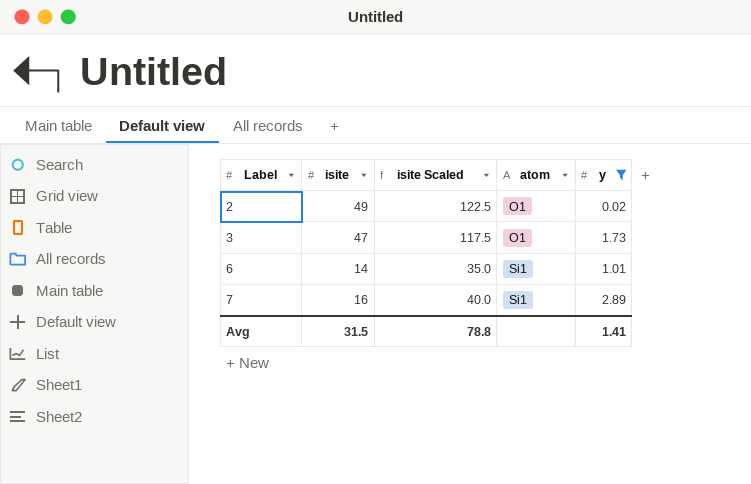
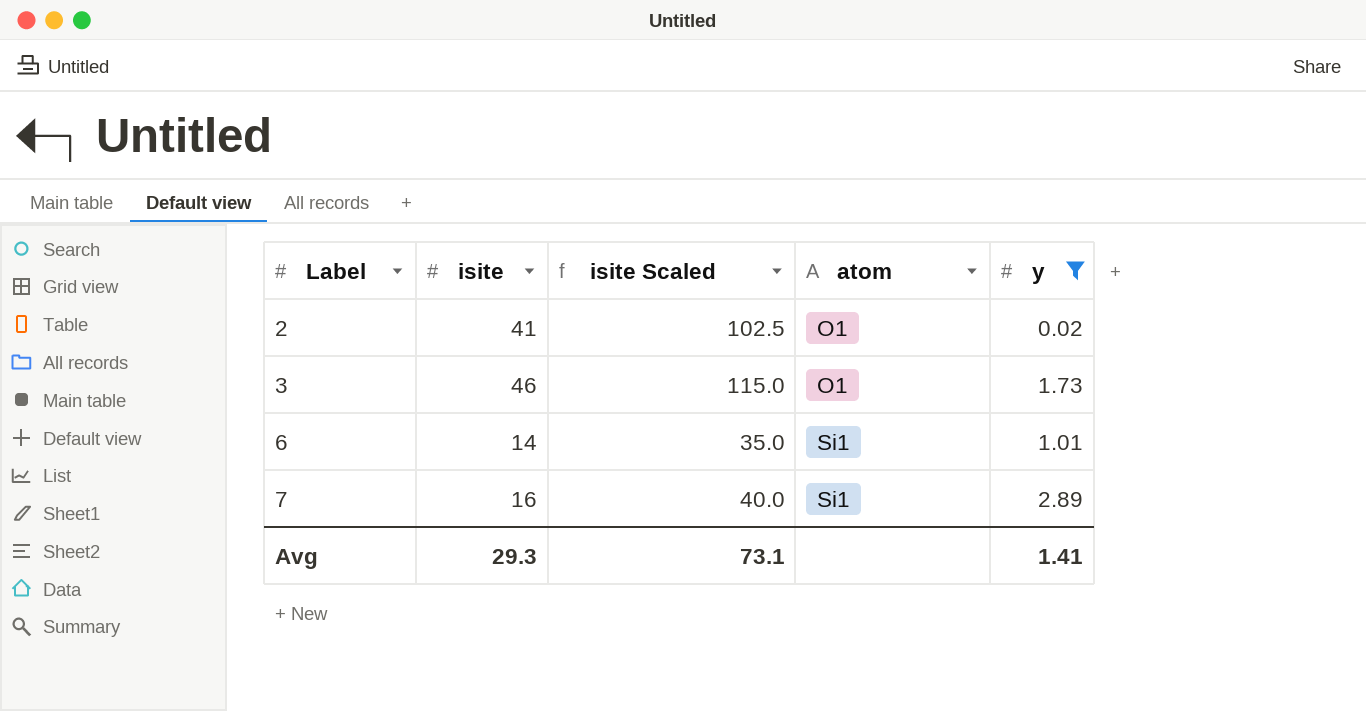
2 | isite: 49 -> 41
2 | isite Scaled: 122.5 -> 102.5
3 | isite: 47 -> 46
3 | isite Scaled: 117.5 -> 115.0
Avg | isite: 31.5 -> 29.3
Avg | isite Scaled: 78.8 -> 73.1

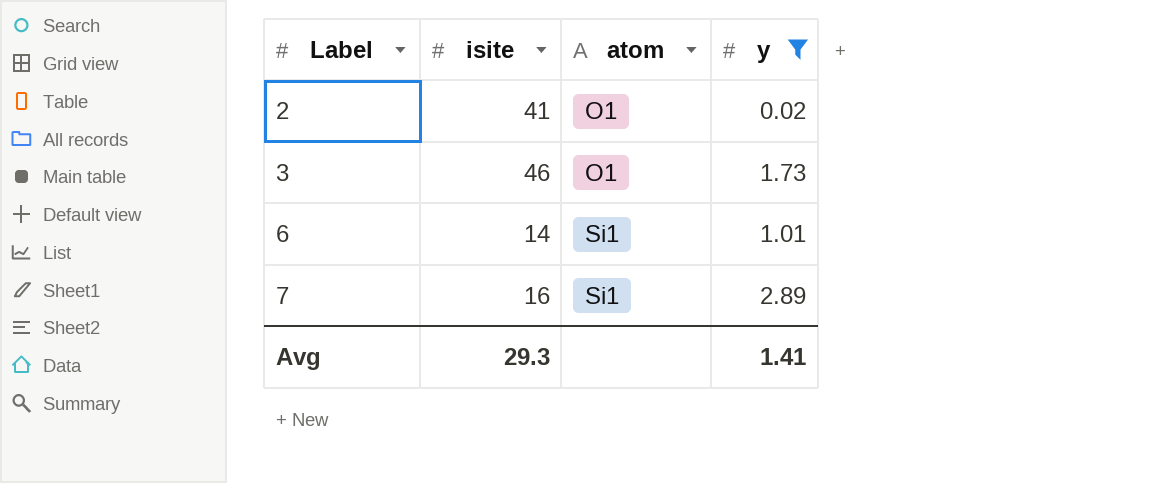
column isite Scaled | formula: [isite] * 2.5 -> none

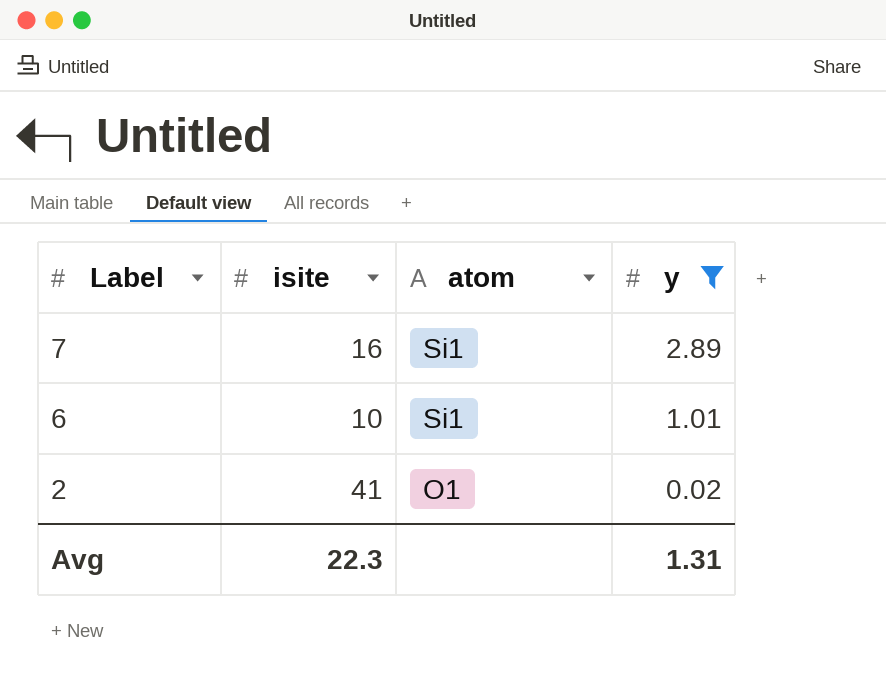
row order: Label ascending -> Label descending
row 3: 46 | O1 | 1.73 -> none
6 | isite: 14 -> 10
Avg | isite: 29.3 -> 22.3
Avg | y: 1.41 -> 1.31

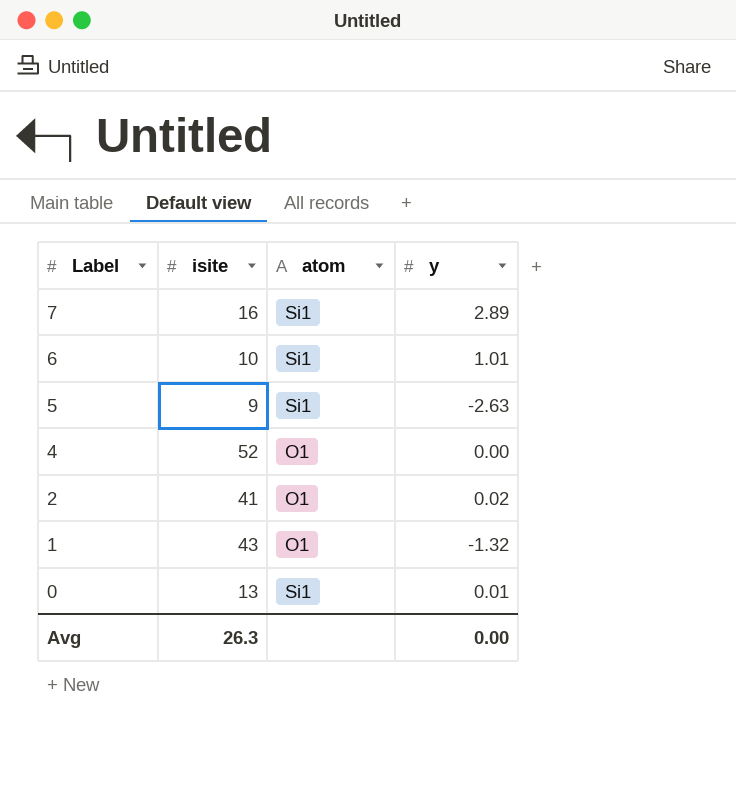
filter: y >= 0.02 -> none
Avg | isite: 22.3 -> 26.3
Avg | y: 1.31 -> 0.00

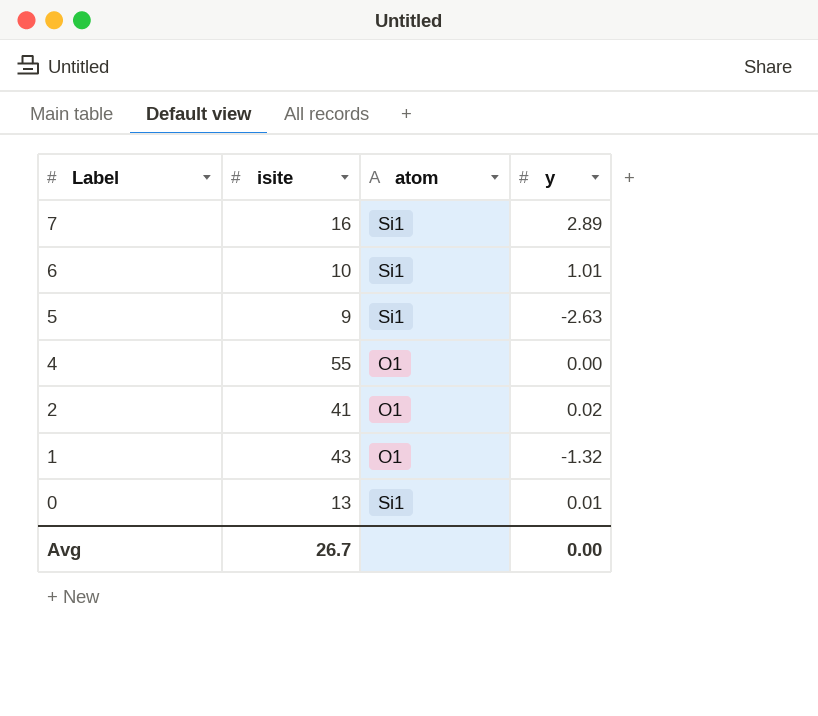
4 | isite: 52 -> 55
Avg | isite: 26.3 -> 26.7

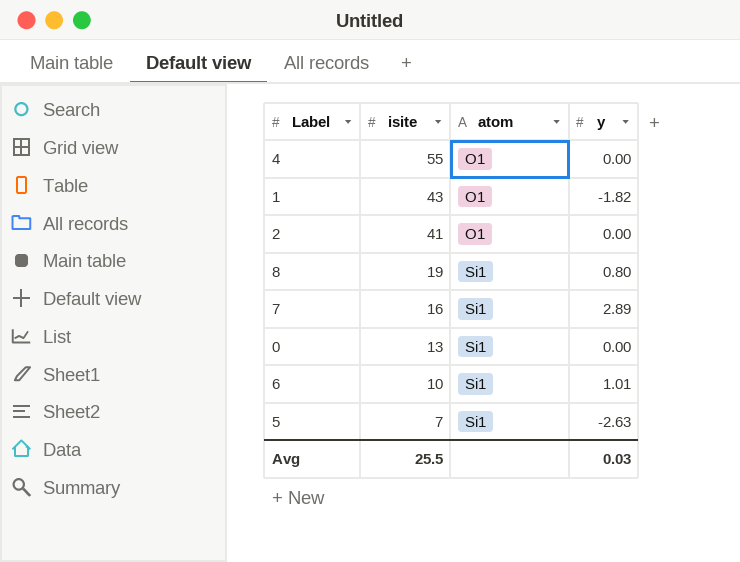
row order: Label descending -> isite descending
1 | y: -1.32 -> -1.82
2 | y: 0.02 -> 0.00
row 8: none -> 19 | Si1 | 0.80
0 | y: 0.01 -> 0.00
5 | isite: 9 -> 7
Avg | isite: 26.7 -> 25.5
Avg | y: 0.00 -> 0.03

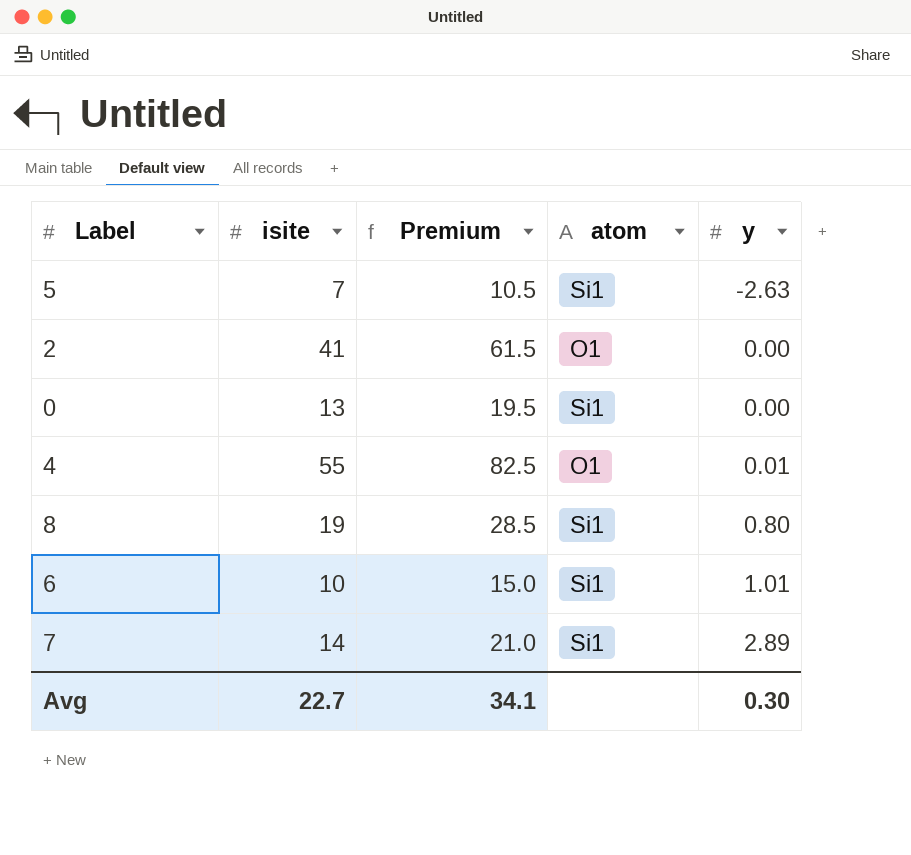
row order: isite descending -> y ascending
column Premium | formula: none -> [isite] * 1.5
row 1: 43 | O1 | -1.82 -> none
4 | y: 0.00 -> 0.01
7 | isite: 16 -> 14
Avg | isite: 25.5 -> 22.7
Avg | y: 0.03 -> 0.30

